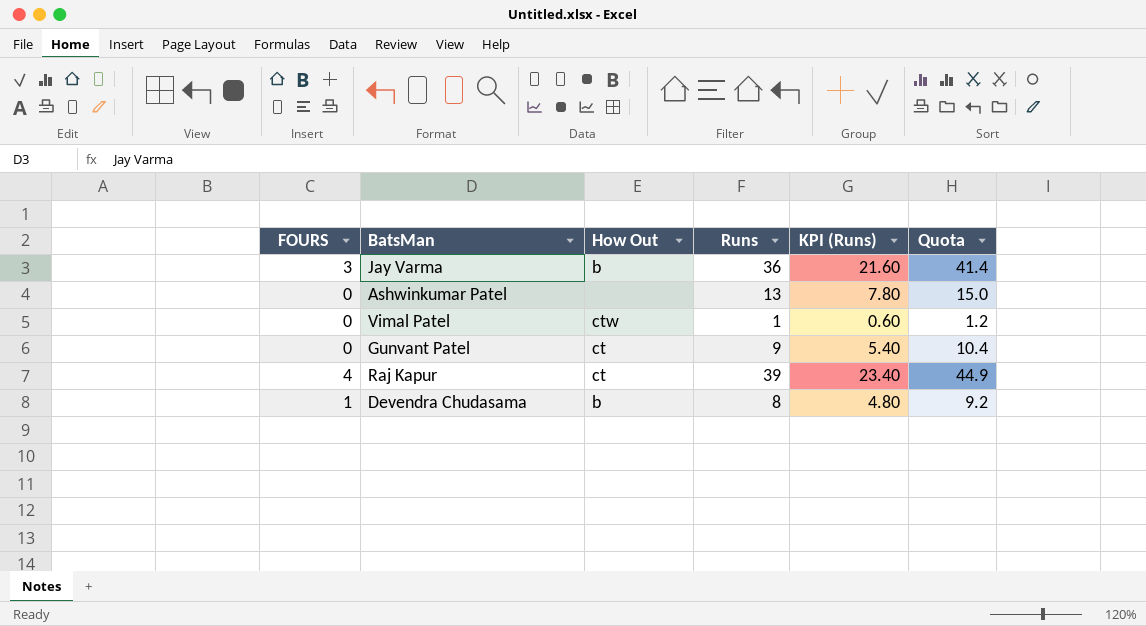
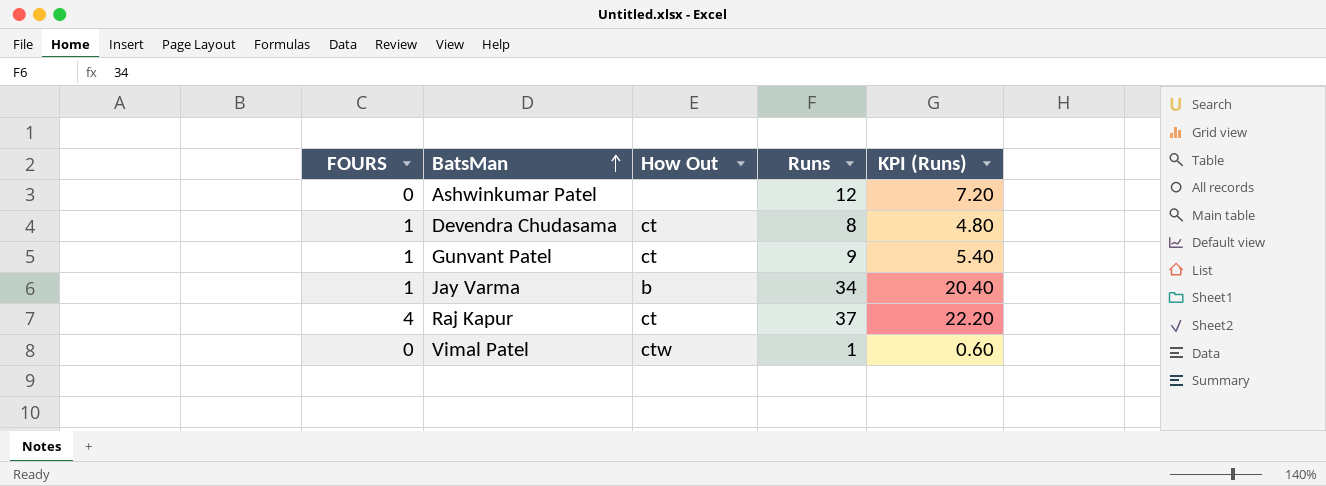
row order: none -> BatsMan ascending
column Quota | formula: [Runs] * 1.15 -> none
Ashwinkumar Patel | Runs: 13 -> 12
Ashwinkumar Patel | KPI (Runs): 7.80 -> 7.20
Devendra Chudasama | How Out: b -> ct
Gunvant Patel | FOURS: 0 -> 1
Jay Varma | FOURS: 3 -> 1
Jay Varma | Runs: 36 -> 34
Jay Varma | KPI (Runs): 21.60 -> 20.40
Raj Kapur | Runs: 39 -> 37
Raj Kapur | KPI (Runs): 23.40 -> 22.20

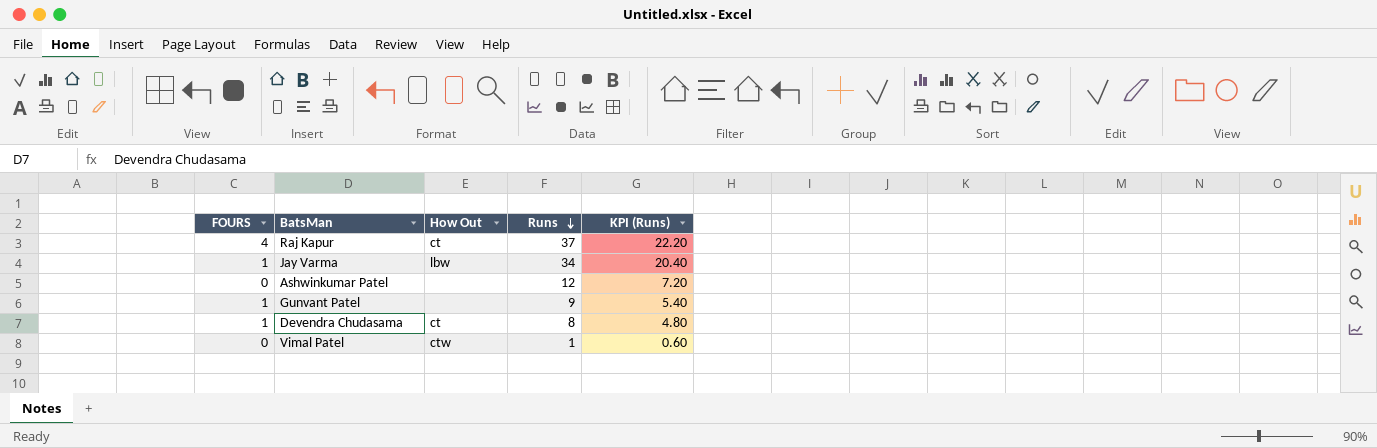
row order: BatsMan ascending -> Runs descending
Jay Varma | How Out: b -> lbw
Gunvant Patel | How Out: ct -> none

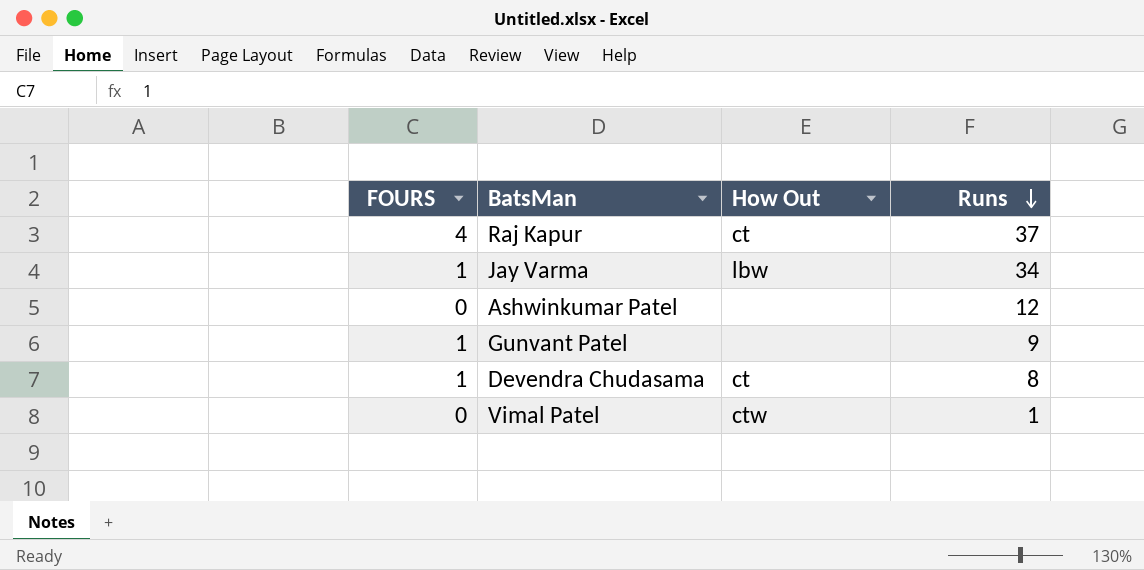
column KPI (Runs) | formula: [Runs] * 0.6 -> none

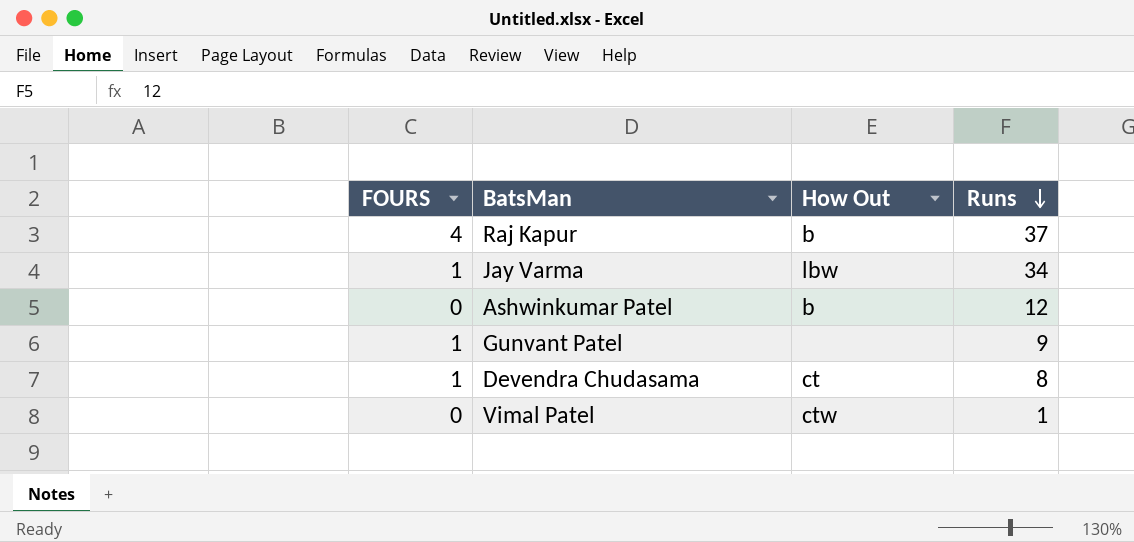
Raj Kapur | How Out: ct -> b
Ashwinkumar Patel | How Out: none -> b

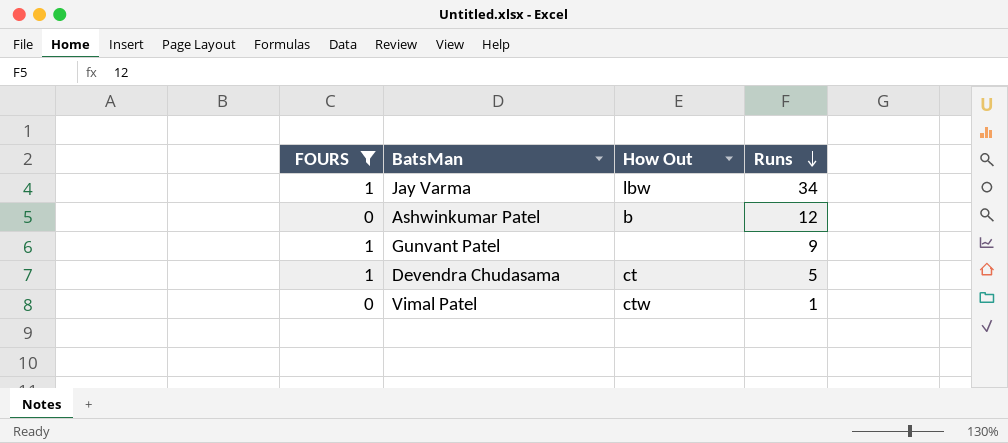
filter: none -> FOURS != 4
Devendra Chudasama | Runs: 8 -> 5

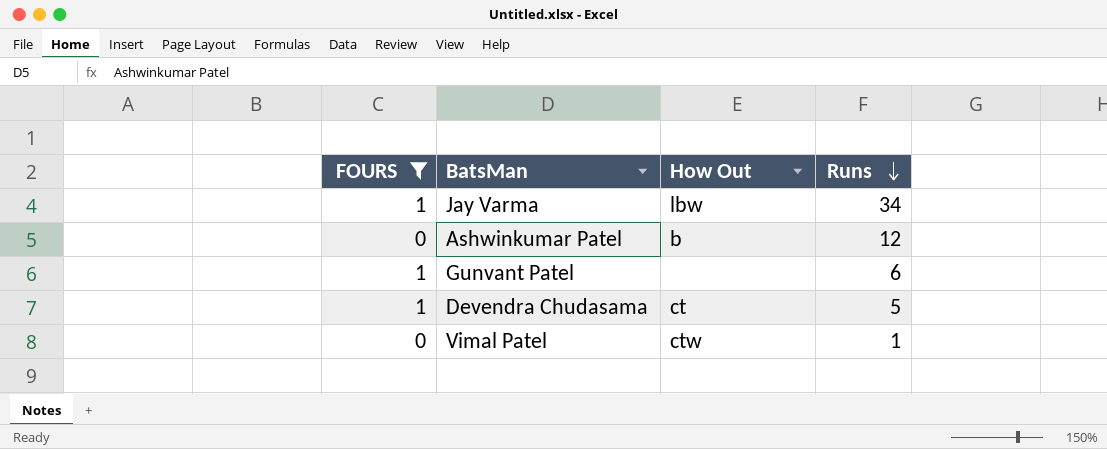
Gunvant Patel | Runs: 9 -> 6

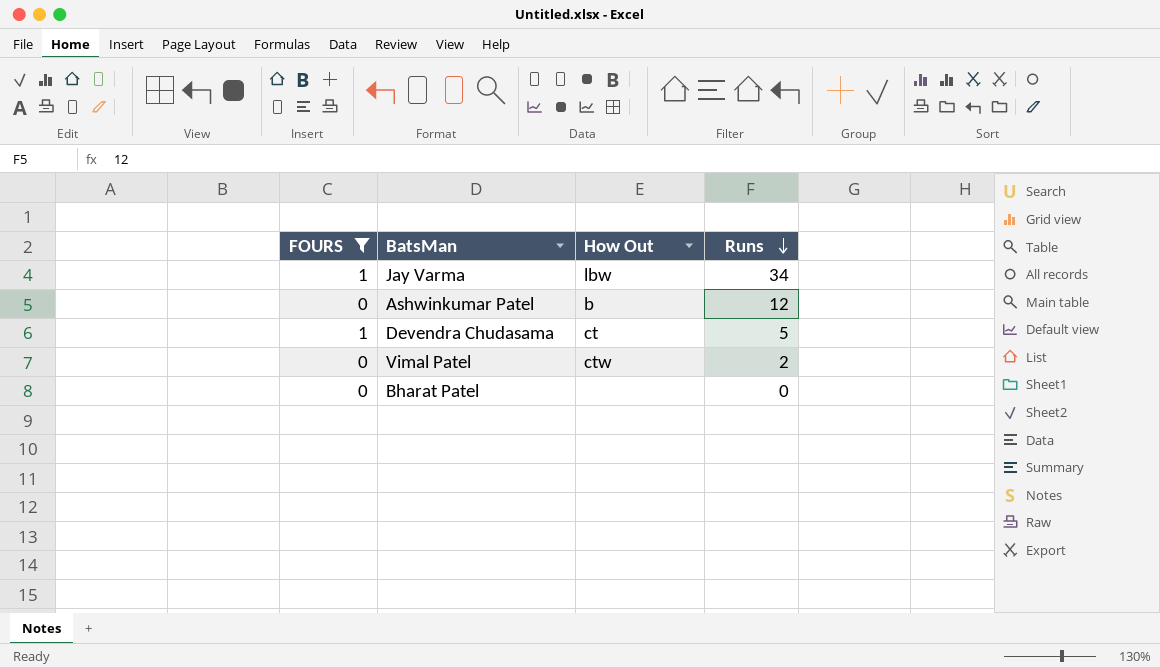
row Gunvant Patel: 1 | none | 6 -> none
Vimal Patel | Runs: 1 -> 2
row Bharat Patel: none -> 0 | none | 0

